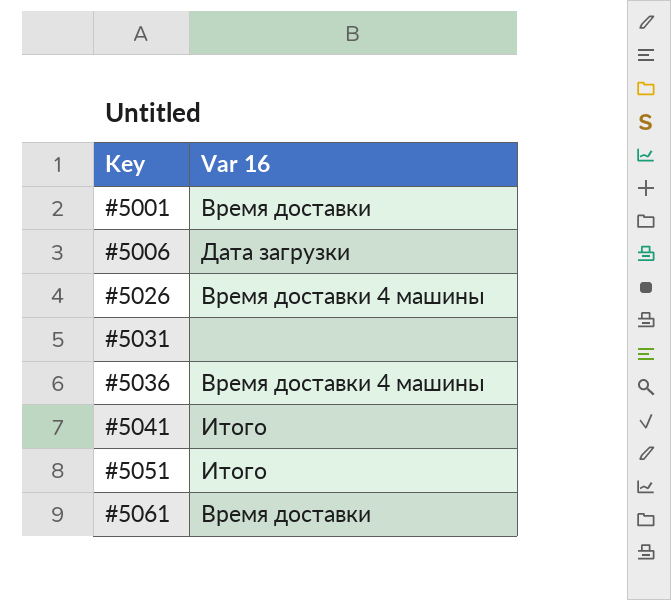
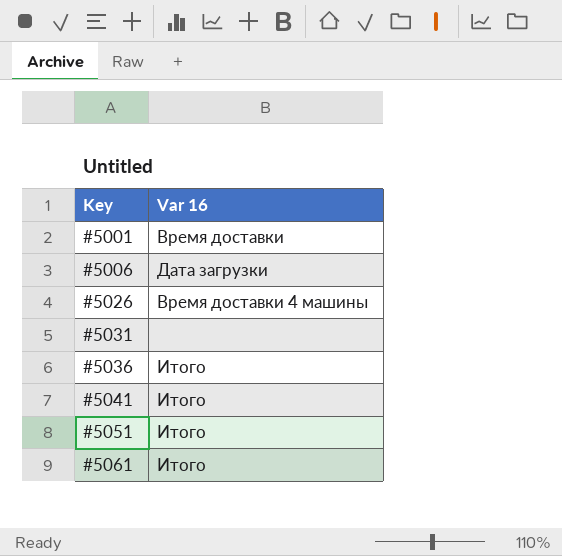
#5036 | Var 16: Время доставки 4 машины -> Итого
#5061 | Var 16: Время доставки -> Итого

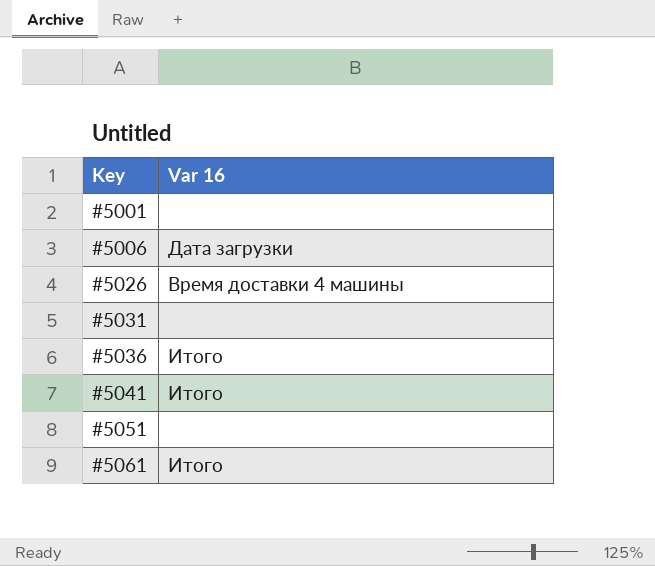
#5001 | Var 16: Время доставки -> none
#5051 | Var 16: Итого -> none

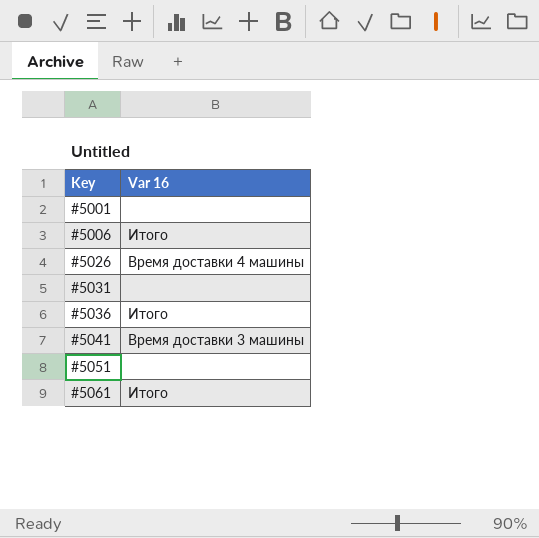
#5006 | Var 16: Дата загрузки -> Итого
#5041 | Var 16: Итого -> Время доставки 3 машины

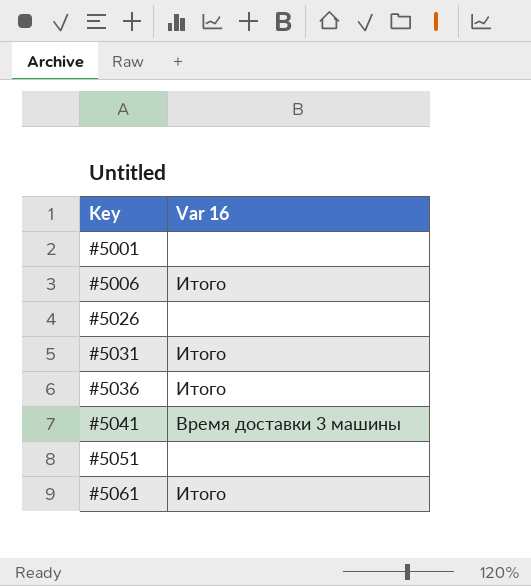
#5026 | Var 16: Время доставки 4 машины -> none
#5031 | Var 16: none -> Итого

